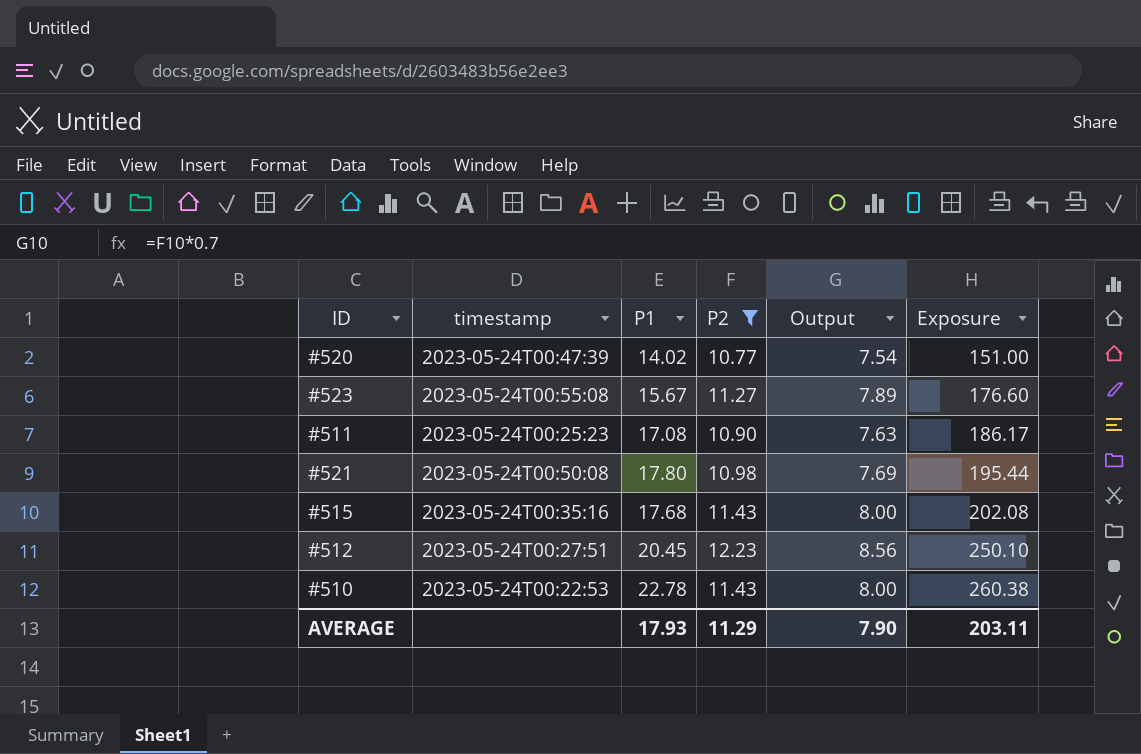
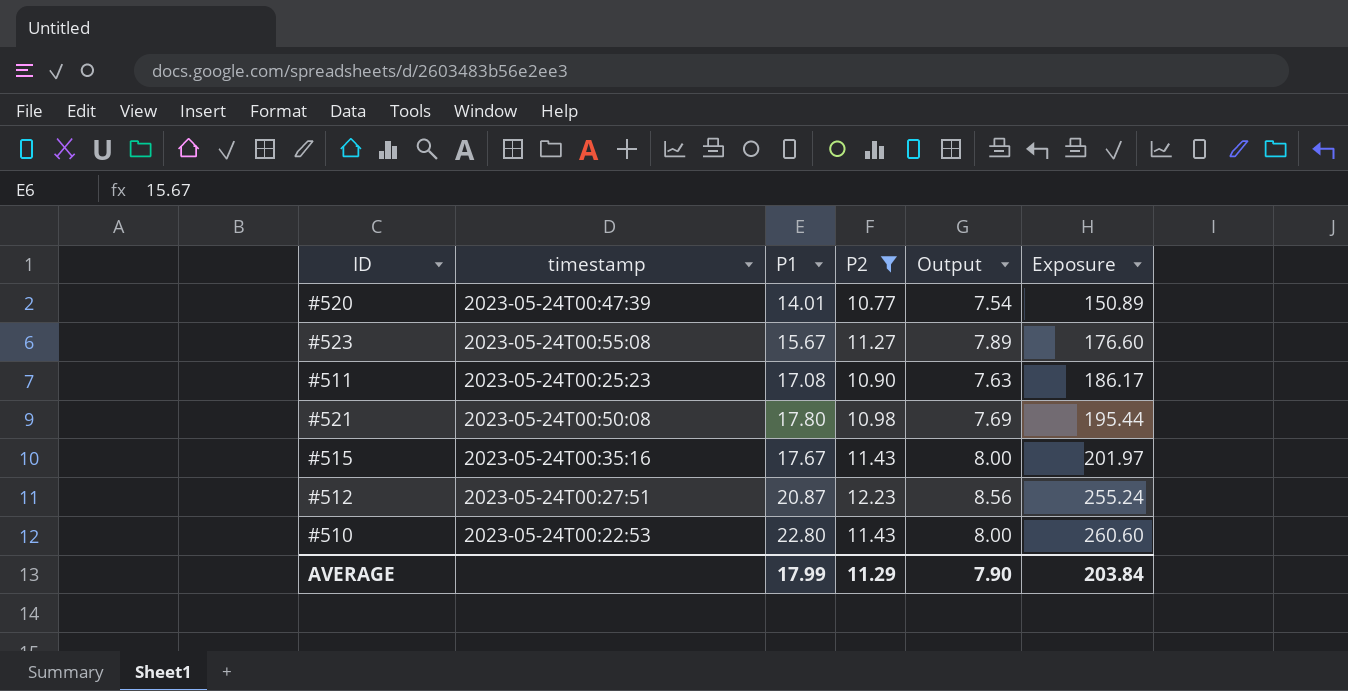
#520 | P1: 14.02 -> 14.01
#520 | Exposure: 151.00 -> 150.89
#515 | P1: 17.68 -> 17.67
#515 | Exposure: 202.08 -> 201.97
#512 | P1: 20.45 -> 20.87
#512 | Exposure: 250.10 -> 255.24
#510 | P1: 22.78 -> 22.80
#510 | Exposure: 260.38 -> 260.60
AVERAGE | P1: 17.93 -> 17.99
AVERAGE | Exposure: 203.11 -> 203.84

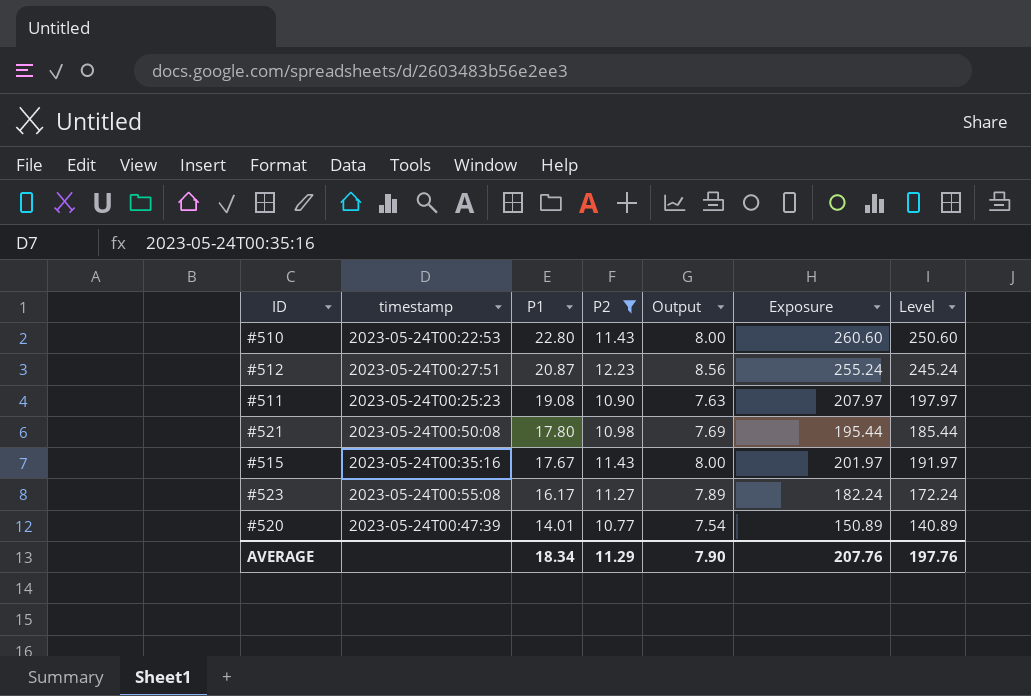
row order: Exposure ascending -> P1 descending
column Level | formula: none -> [Exposure] - 10
#511 | P1: 17.08 -> 19.08
#511 | Exposure: 186.17 -> 207.97
#523 | P1: 15.67 -> 16.17
#523 | Exposure: 176.60 -> 182.24
AVERAGE | P1: 17.99 -> 18.34
AVERAGE | Exposure: 203.84 -> 207.76

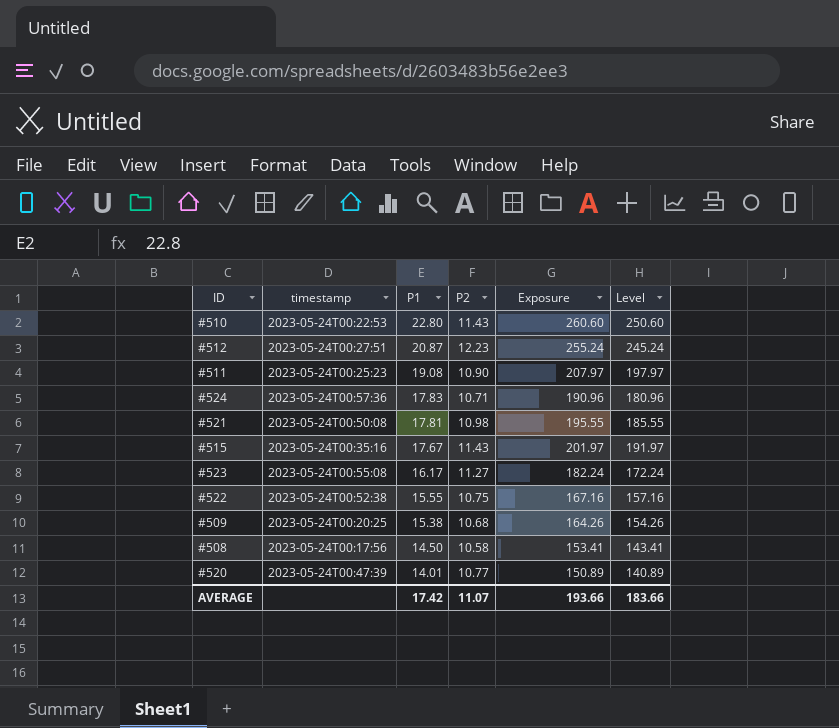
filter: P2 >= 10.77 -> none
column Output | formula: [P2] * 0.7 -> none
#521 | P1: 17.80 -> 17.81
#521 | Exposure: 195.44 -> 195.55
#521 | Level: 185.44 -> 185.55
AVERAGE | P1: 18.34 -> 17.42
AVERAGE | P2: 11.29 -> 11.07
AVERAGE | Exposure: 207.76 -> 193.66
AVERAGE | Level: 197.76 -> 183.66

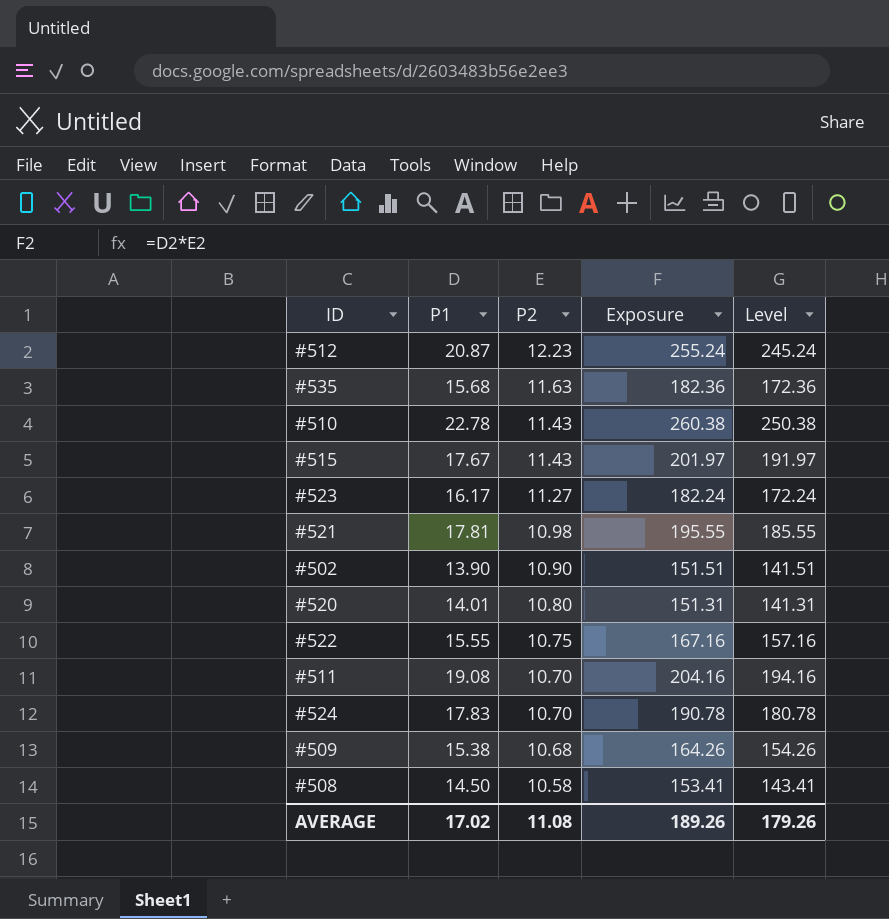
row order: P1 descending -> P2 descending
column timestamp | position: 2 -> none
row #535: none -> 15.68 | 11.63 | 182.36 | 172.36
#510 | P1: 22.80 -> 22.78
#510 | Exposure: 260.60 -> 260.38
#510 | Level: 250.60 -> 250.38
row #502: none -> 13.90 | 10.90 | 151.51 | 141.51
#520 | P2: 10.77 -> 10.80
#520 | Exposure: 150.89 -> 151.31
#520 | Level: 140.89 -> 141.31
#511 | P2: 10.90 -> 10.70
#511 | Exposure: 207.97 -> 204.16
#511 | Level: 197.97 -> 194.16
#524 | P2: 10.71 -> 10.70
#524 | Exposure: 190.96 -> 190.78
#524 | Level: 180.96 -> 180.78
AVERAGE | P1: 17.42 -> 17.02
AVERAGE | P2: 11.07 -> 11.08
AVERAGE | Exposure: 193.66 -> 189.26
AVERAGE | Level: 183.66 -> 179.26

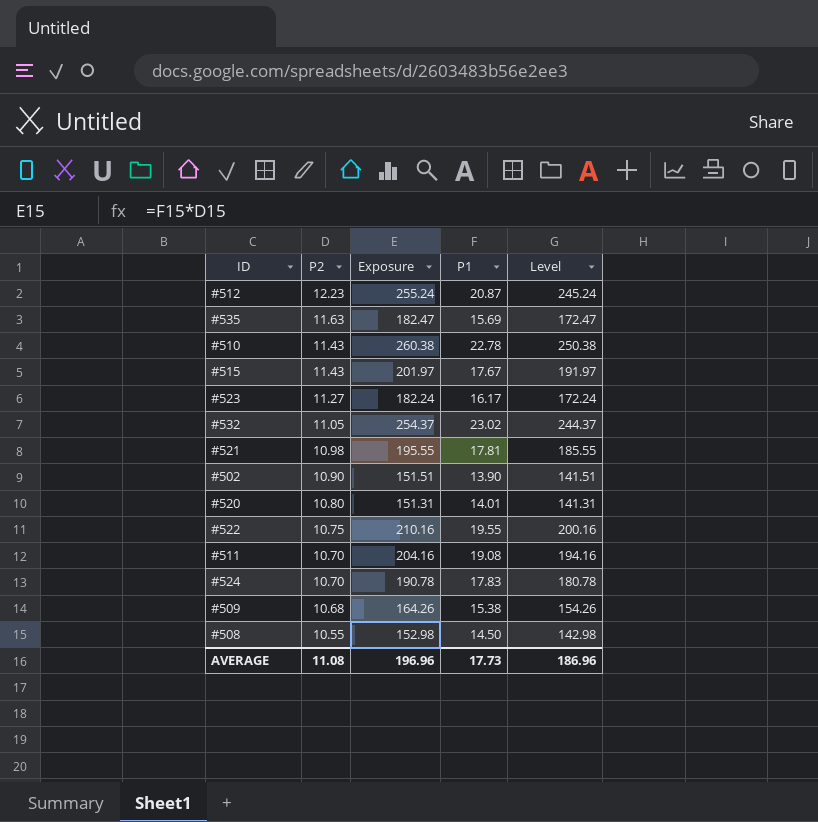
column P1 | position: 2 -> 4
#535 | Exposure: 182.36 -> 182.47
#535 | P1: 15.68 -> 15.69
#535 | Level: 172.36 -> 172.47
row #532: none -> 11.05 | 254.37 | 23.02 | 244.37
#522 | Exposure: 167.16 -> 210.16
#522 | P1: 15.55 -> 19.55
#522 | Level: 157.16 -> 200.16
#508 | P2: 10.58 -> 10.55
#508 | Exposure: 153.41 -> 152.98
#508 | Level: 143.41 -> 142.98
AVERAGE | Exposure: 189.26 -> 196.96
AVERAGE | P1: 17.02 -> 17.73
AVERAGE | Level: 179.26 -> 186.96

